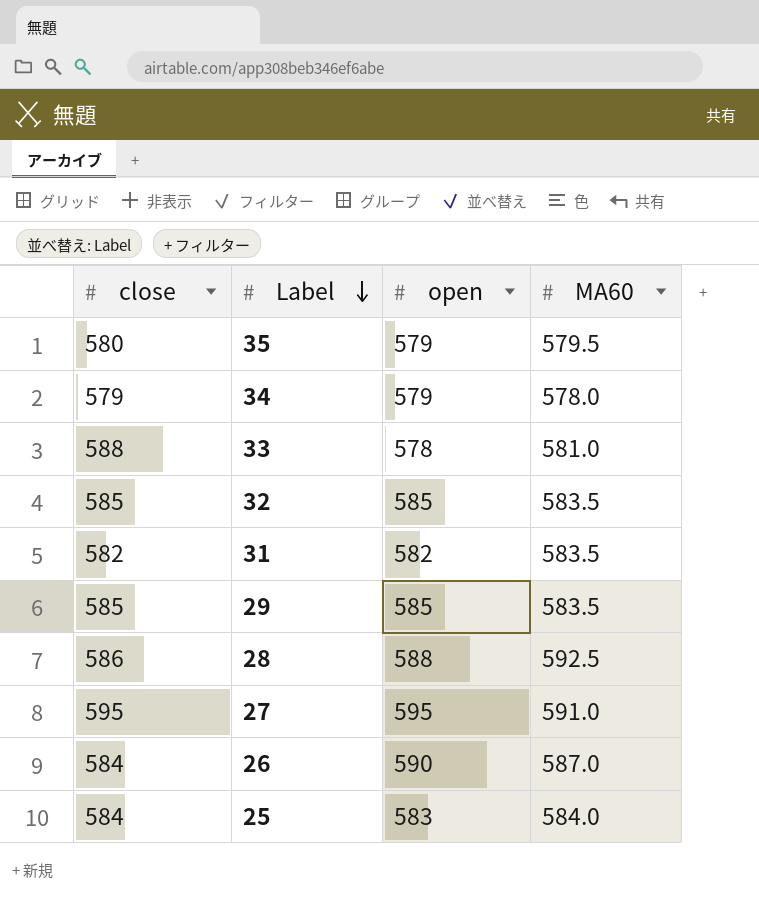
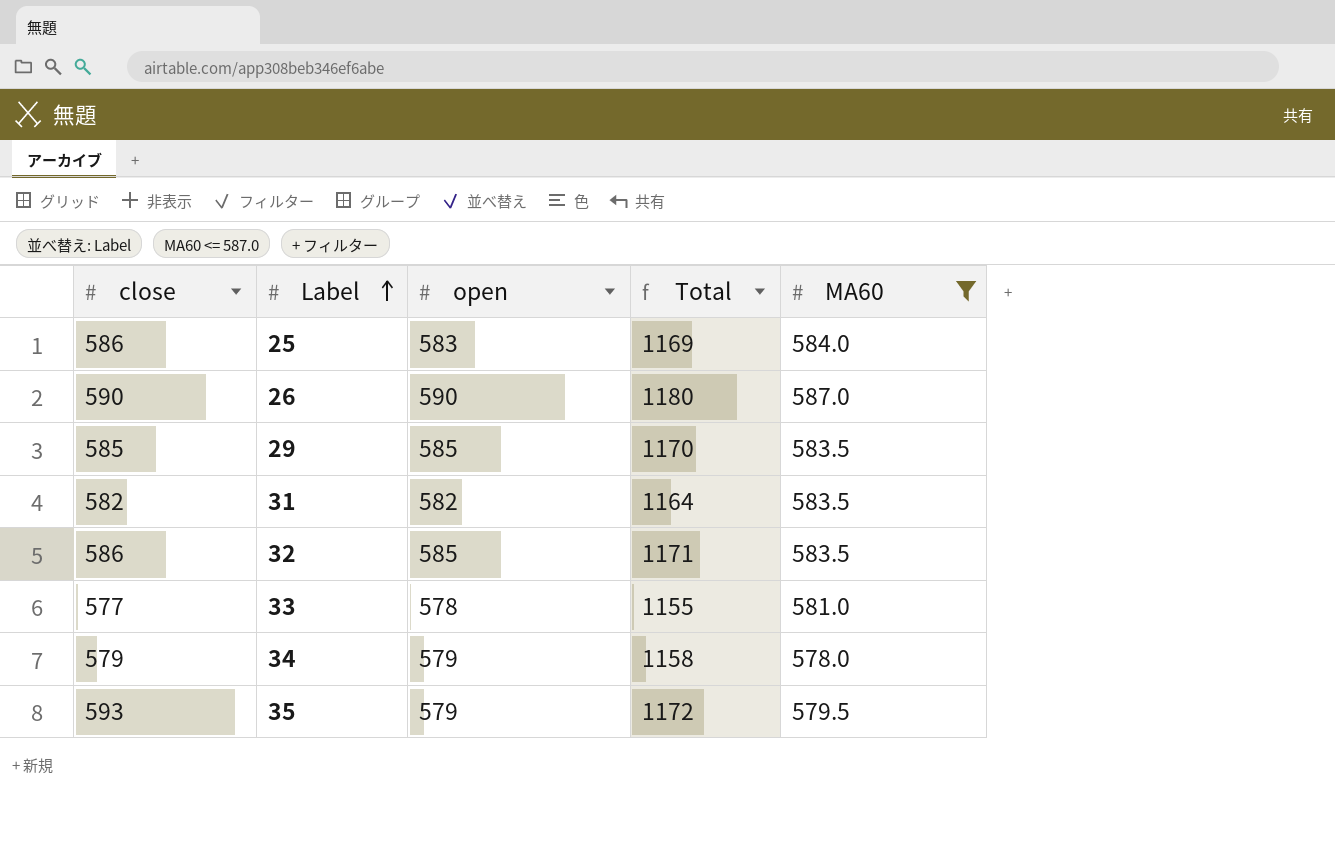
filter: none -> MA60 <= 587.0
row order: Label descending -> Label ascending
column Total | formula: none -> [close] + [open]
25 | close: 584 -> 586
26 | close: 584 -> 590
32 | close: 585 -> 586
33 | close: 588 -> 577
35 | close: 580 -> 593

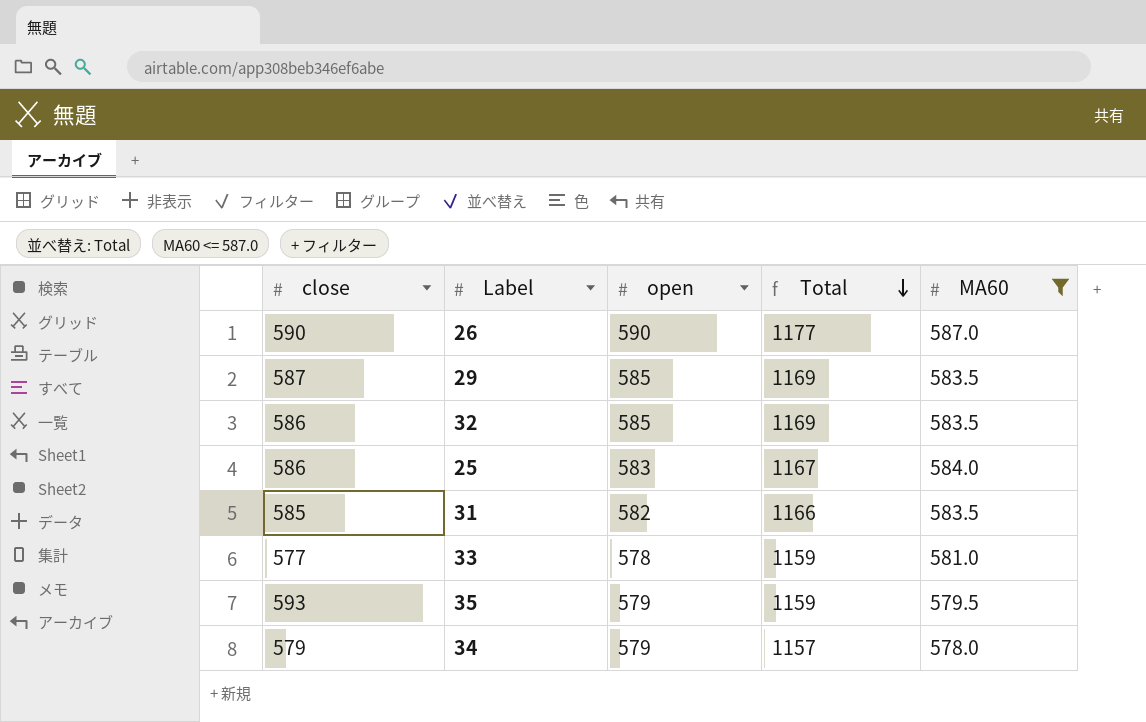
row order: Label ascending -> Total descending
column Total | formula: [close] + [open] -> [open] + [MA60]
29 | close: 585 -> 587
31 | close: 582 -> 585

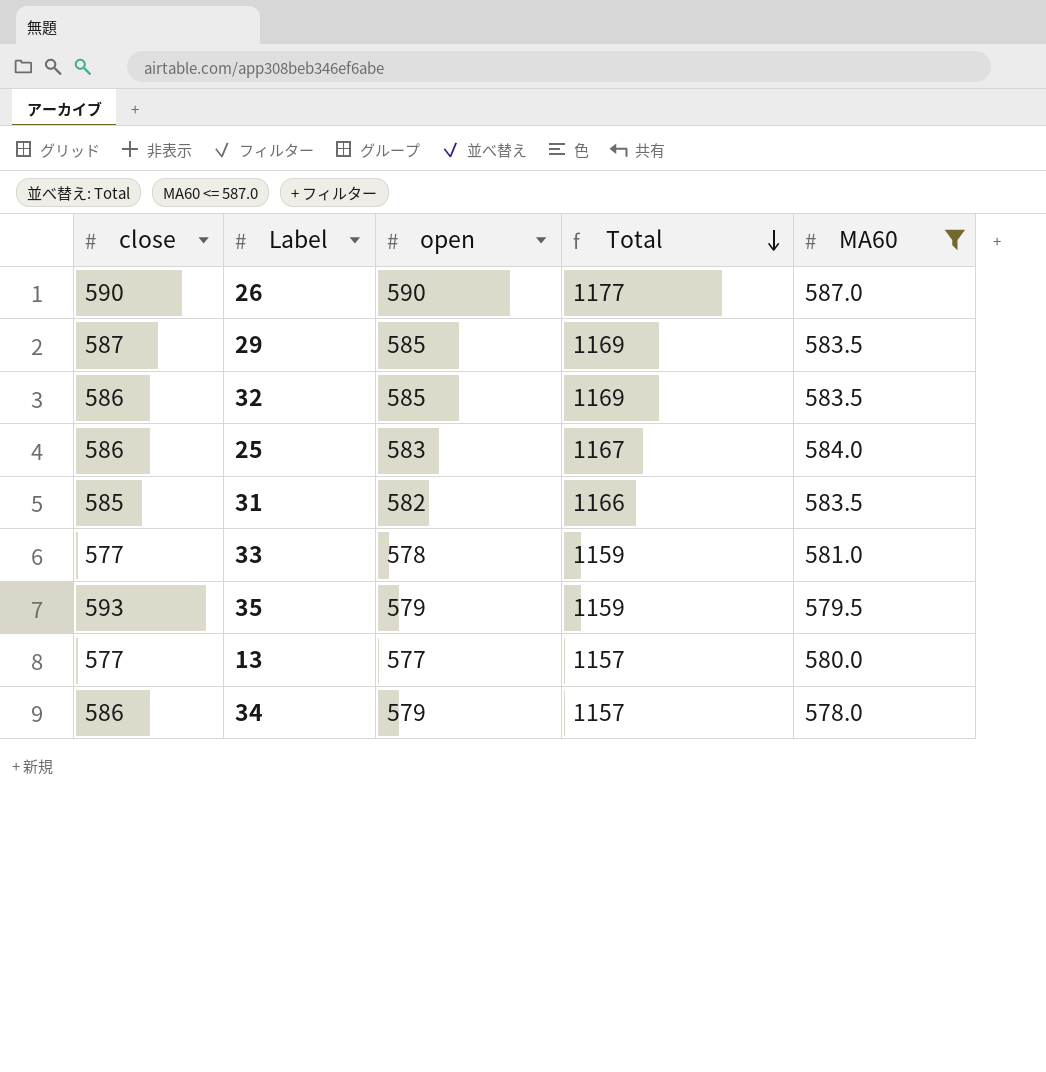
row 13: none -> 577 | 577 | 1157 | 580.0
34 | close: 579 -> 586

